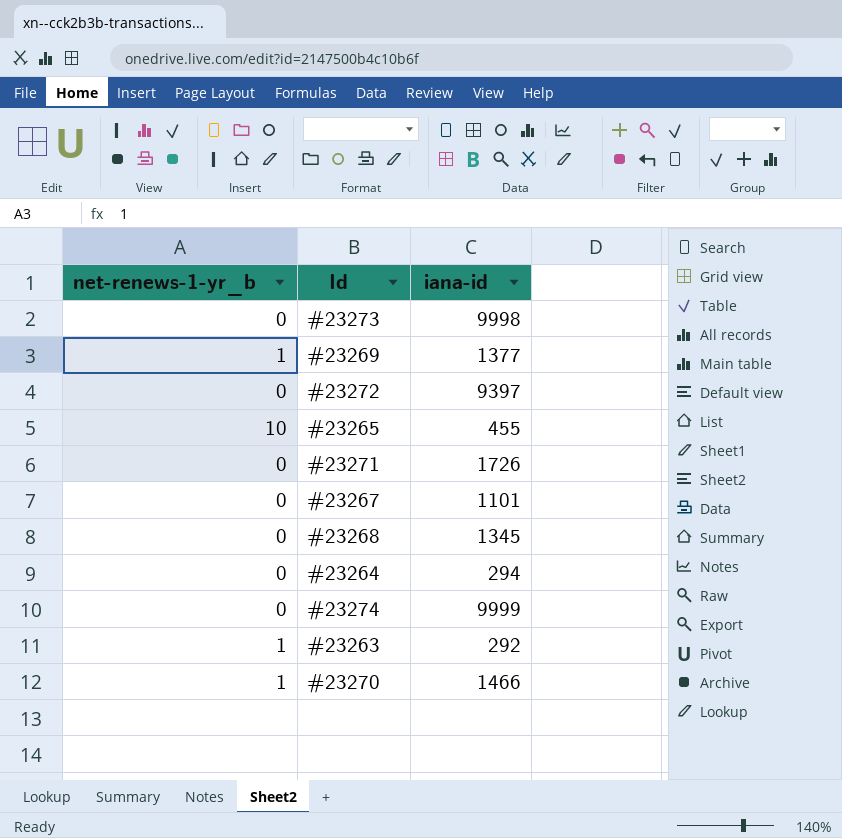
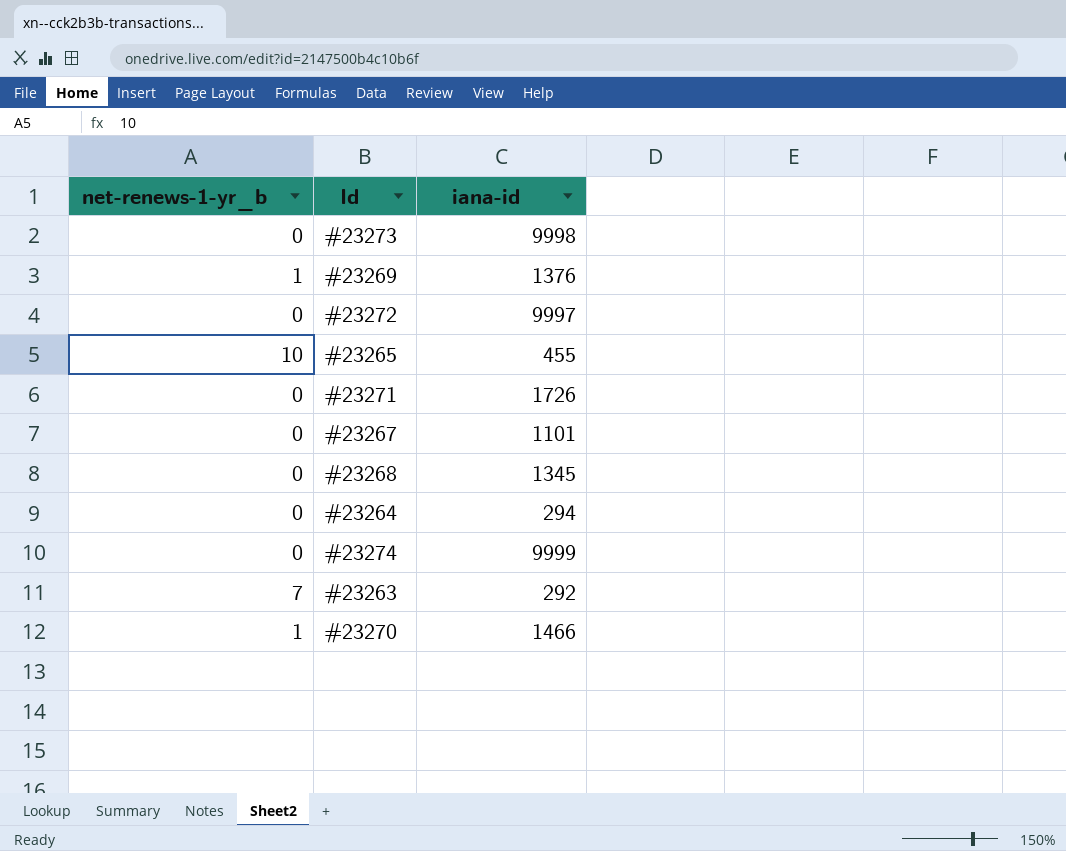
#23269 | iana-id: 1377 -> 1376
#23272 | iana-id: 9397 -> 9997
#23263 | net-renews-1-yr_b: 1 -> 7

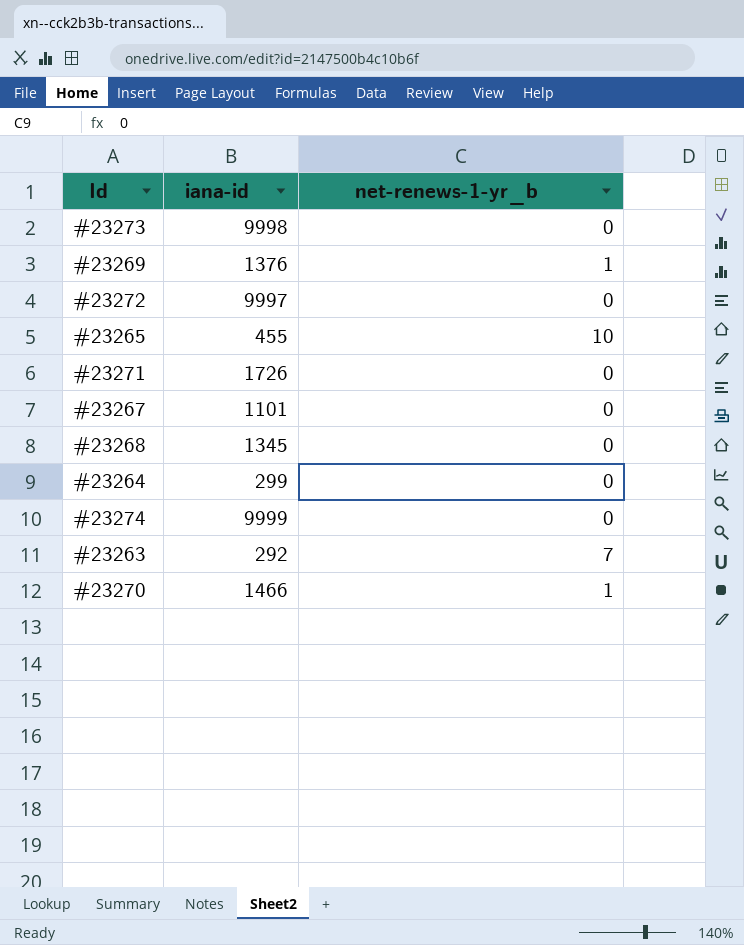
column net-renews-1-yr_b | position: 1 -> 3
#23264 | iana-id: 294 -> 299

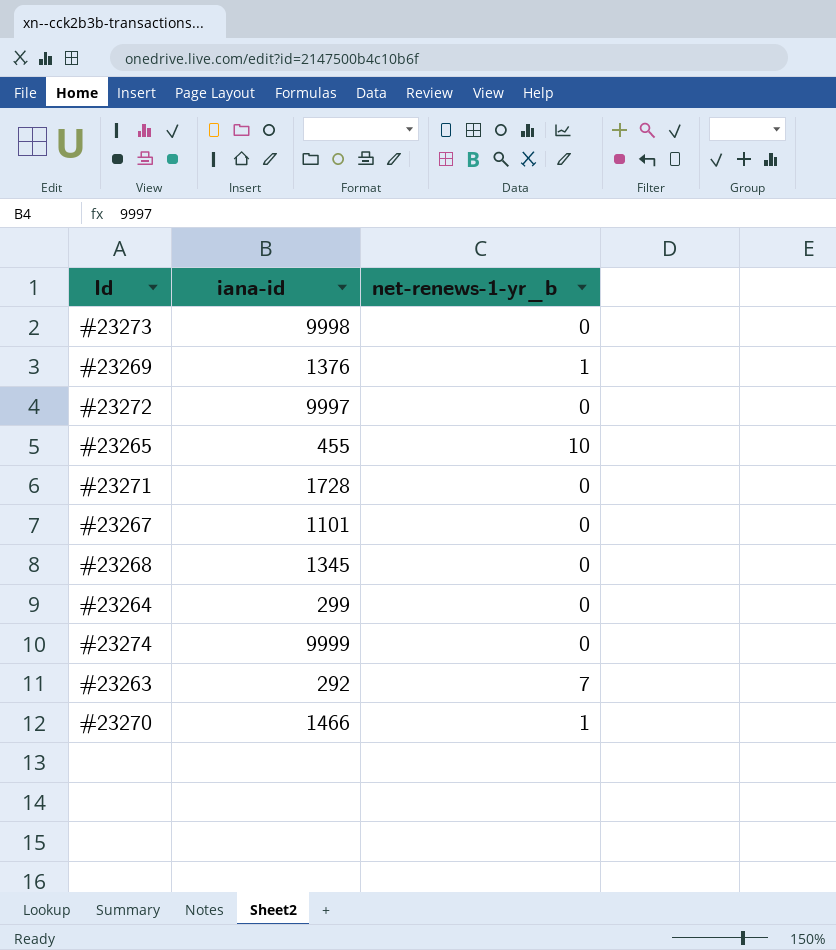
#23271 | iana-id: 1726 -> 1728

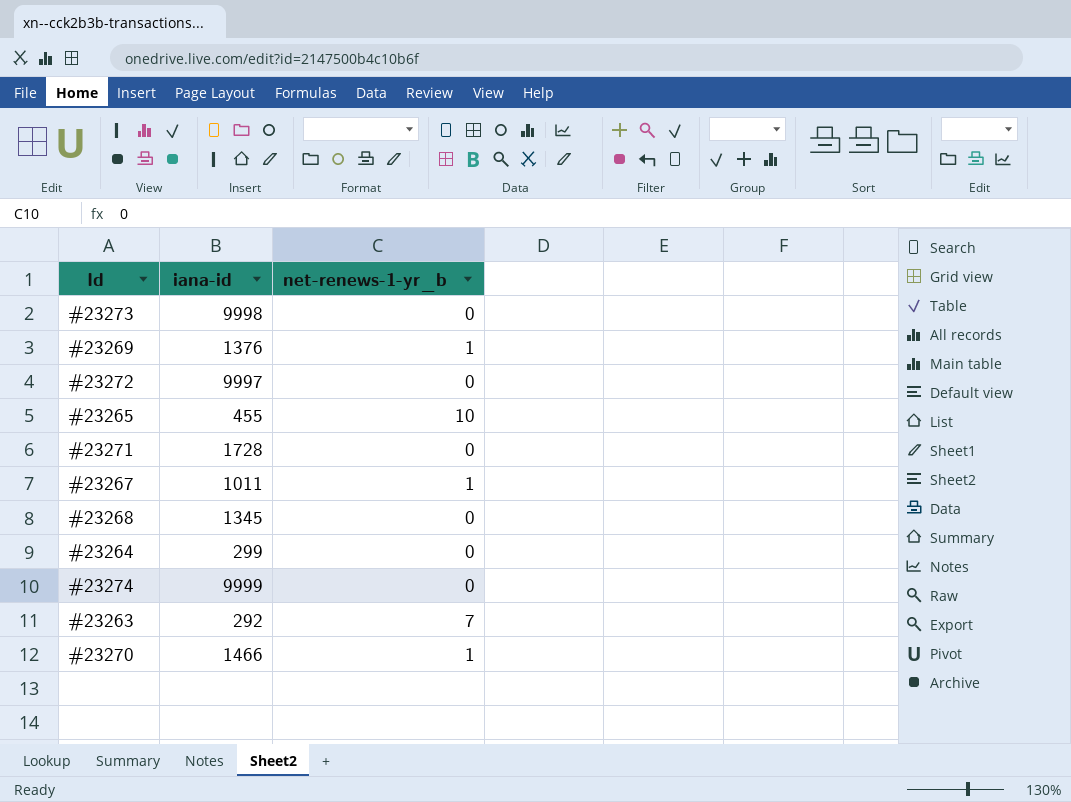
#23267 | iana-id: 1101 -> 1011
#23267 | net-renews-1-yr_b: 0 -> 1

